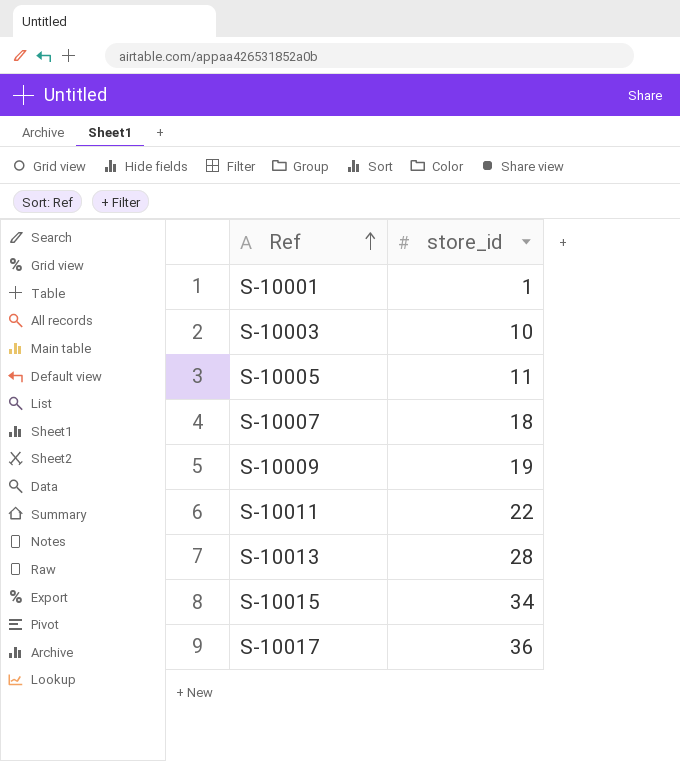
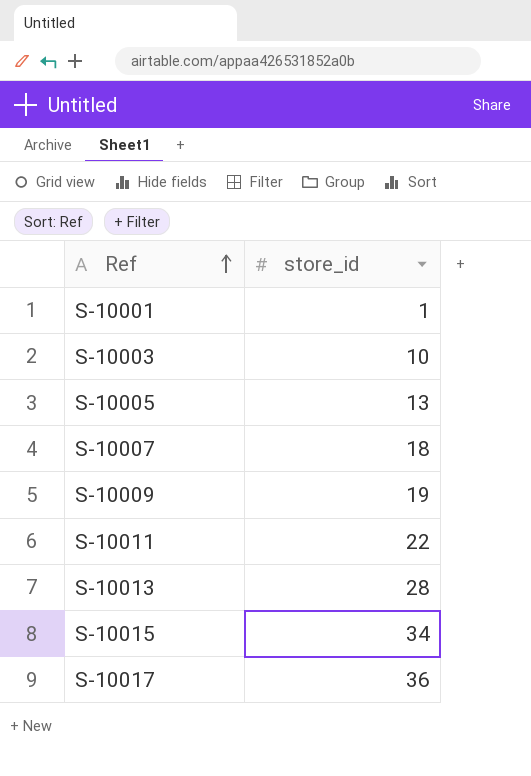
S-10005 | store_id: 11 -> 13

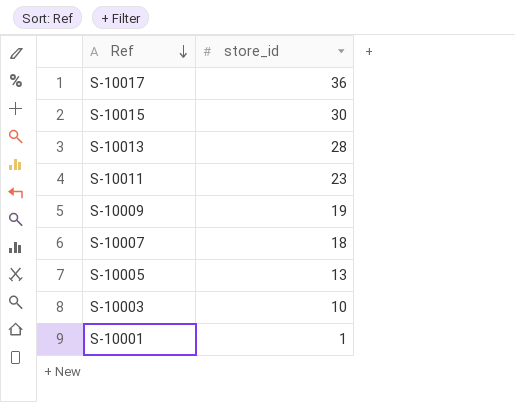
row order: Ref ascending -> Ref descending
S-10015 | store_id: 34 -> 30
S-10011 | store_id: 22 -> 23

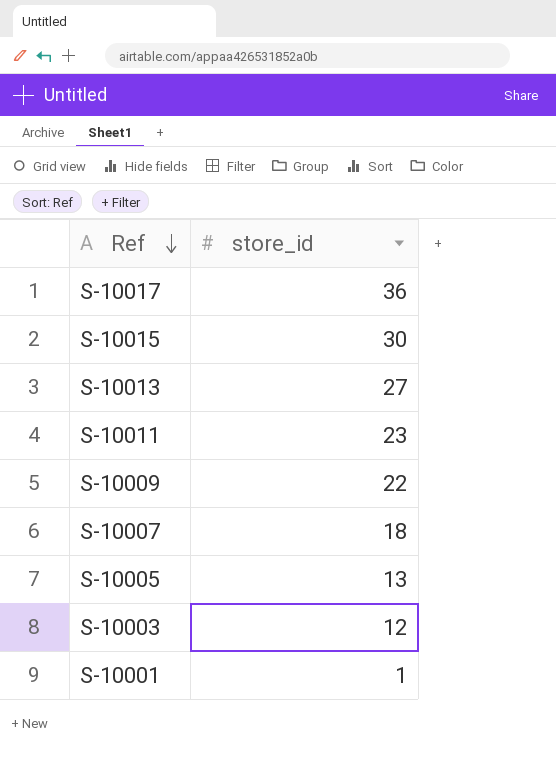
S-10013 | store_id: 28 -> 27
S-10009 | store_id: 19 -> 22
S-10003 | store_id: 10 -> 12

